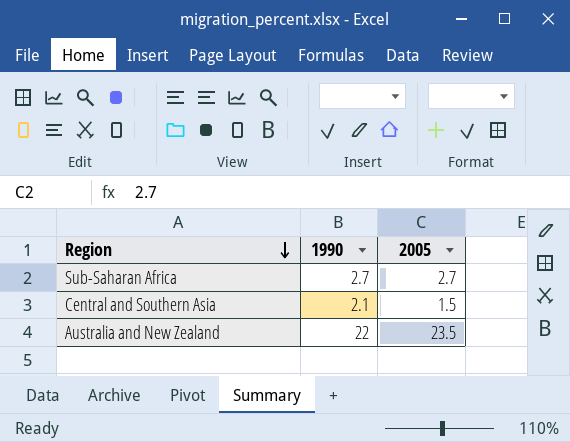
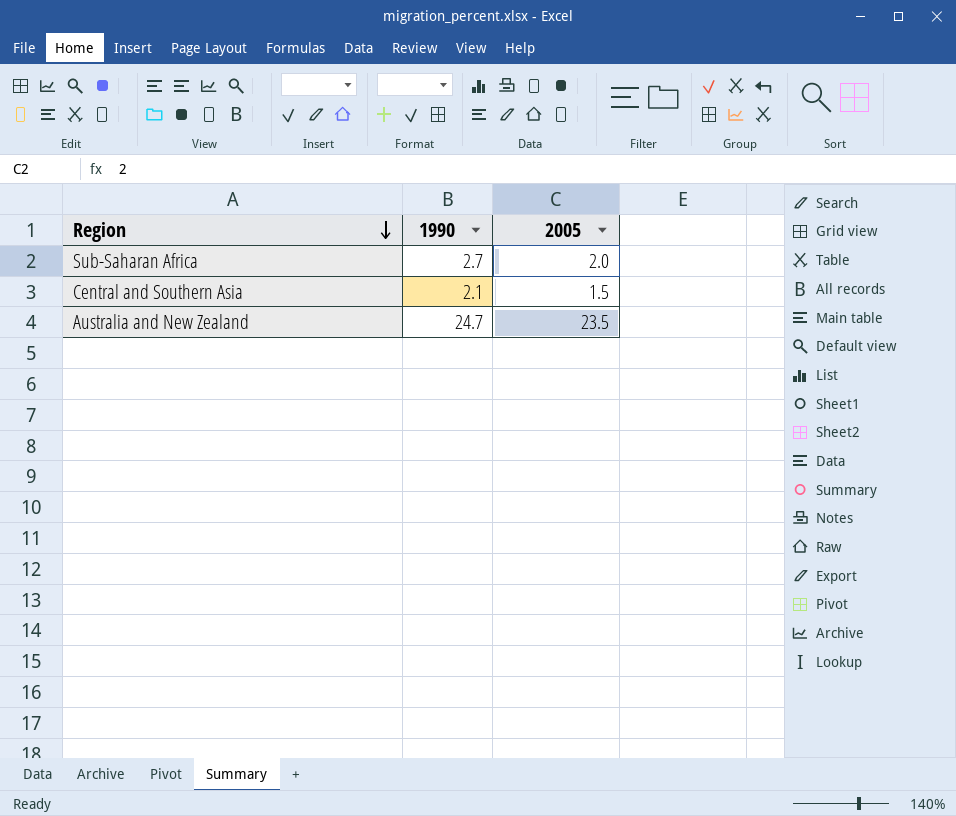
Sub-Saharan Africa | 2005: 2.7 -> 2.0
Australia and New Zealand | 1990: 22 -> 24.7

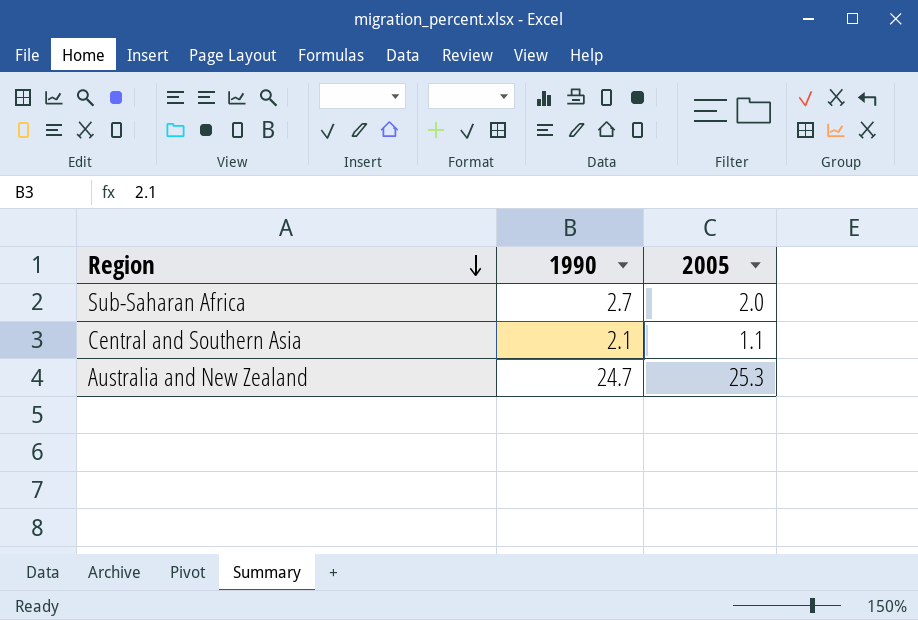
Central and Southern Asia | 2005: 1.5 -> 1.1
Australia and New Zealand | 2005: 23.5 -> 25.3

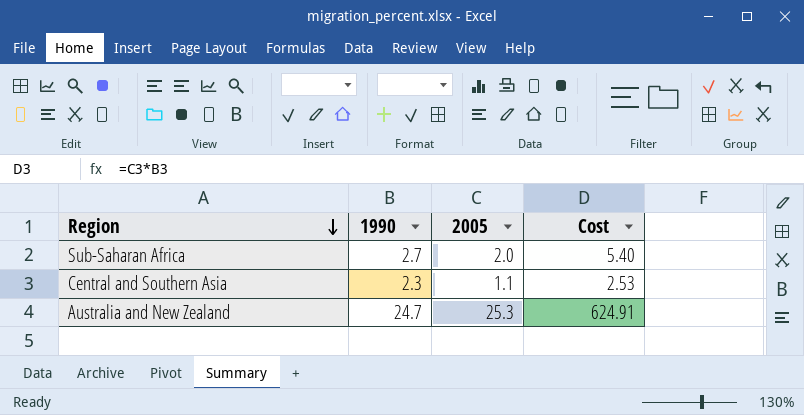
column Cost | formula: none -> [1990] * [2005]
Central and Southern Asia | 1990: 2.1 -> 2.3

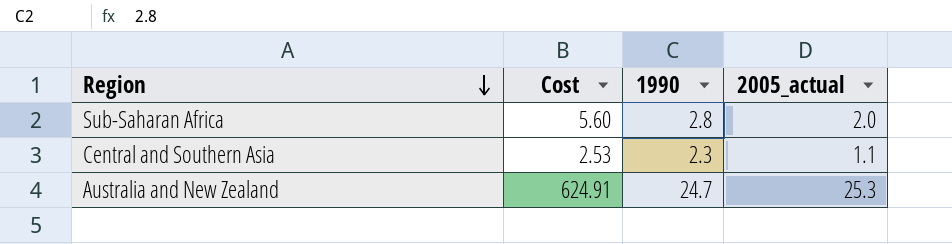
column Cost | position: 4 -> 2
column name: 2005 -> 2005_actual
Sub-Saharan Africa | Cost: 5.40 -> 5.60
Sub-Saharan Africa | 1990: 2.7 -> 2.8

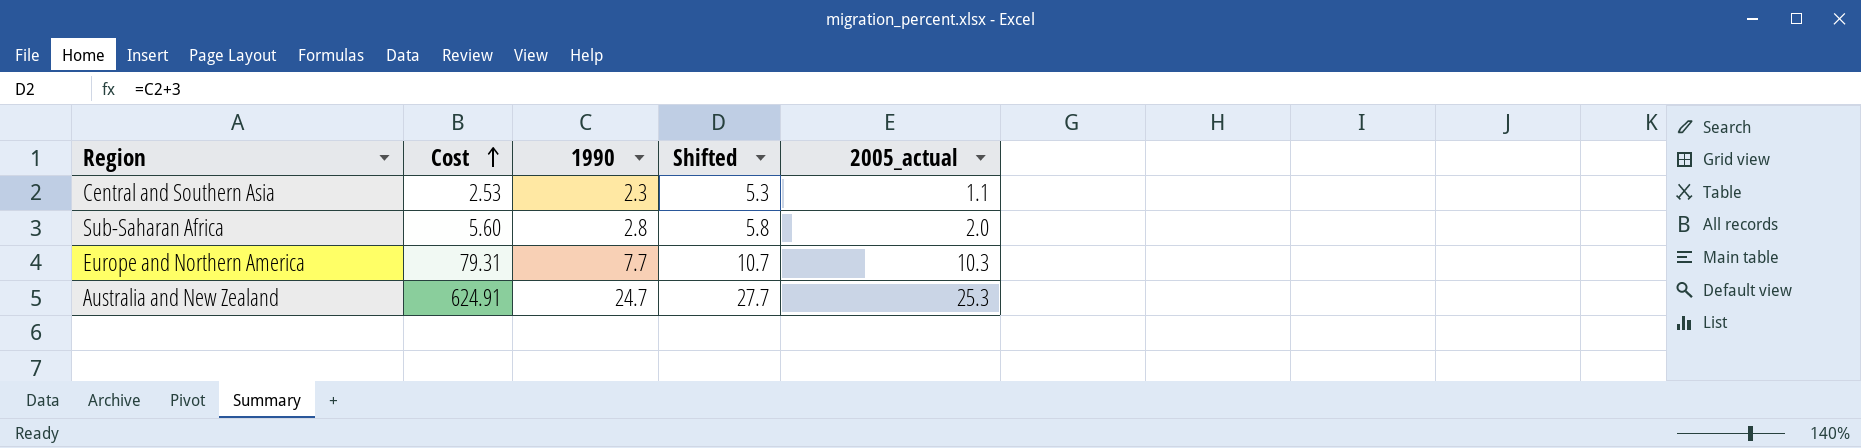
row order: Region descending -> Cost ascending
column Shifted | formula: none -> [1990] + 3
row Europe and Northern America: none -> 79.31 | 7.7 | 10.7 | 10.3

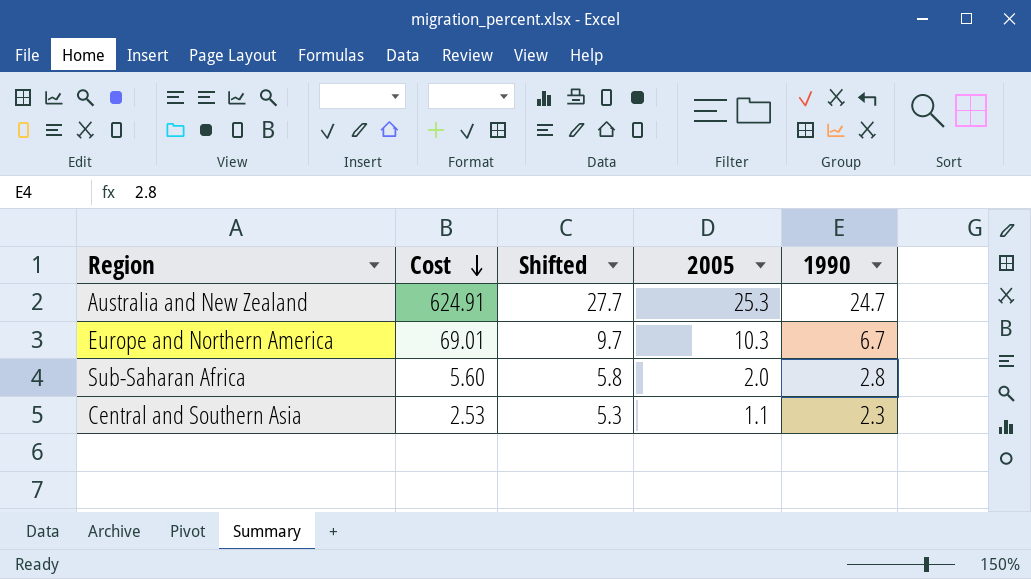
row order: Cost ascending -> Cost descending
column name: 2005_actual -> 2005
column 1990 | position: 3 -> 5
Europe and Northern America | Cost: 79.31 -> 69.01
Europe and Northern America | Shifted: 10.7 -> 9.7
Europe and Northern America | 1990: 7.7 -> 6.7

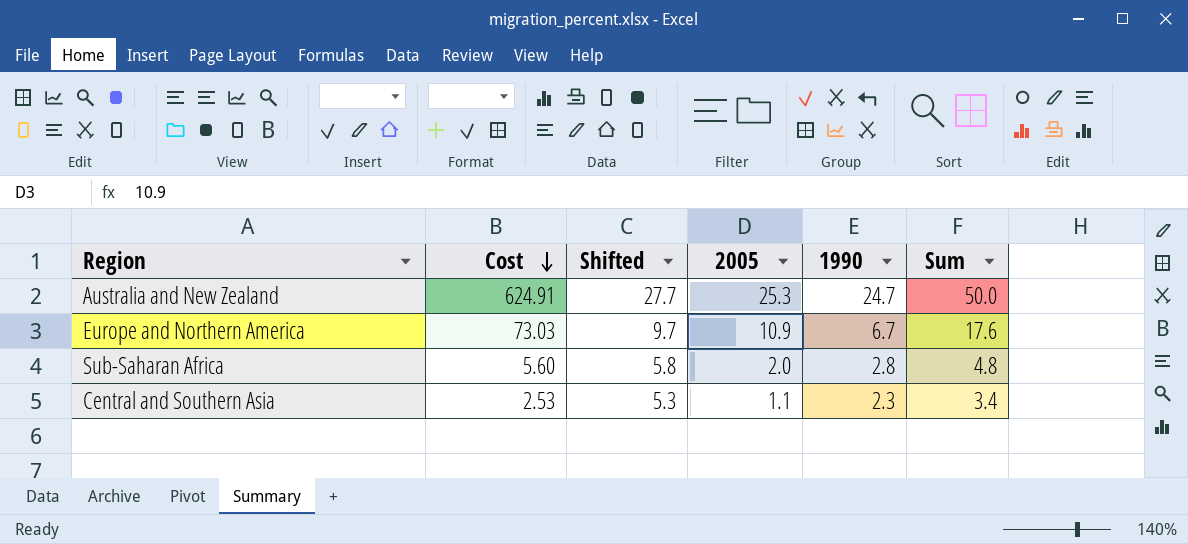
column Sum | formula: none -> [2005] + [1990]
Europe and Northern America | Cost: 69.01 -> 73.03
Europe and Northern America | 2005: 10.3 -> 10.9

